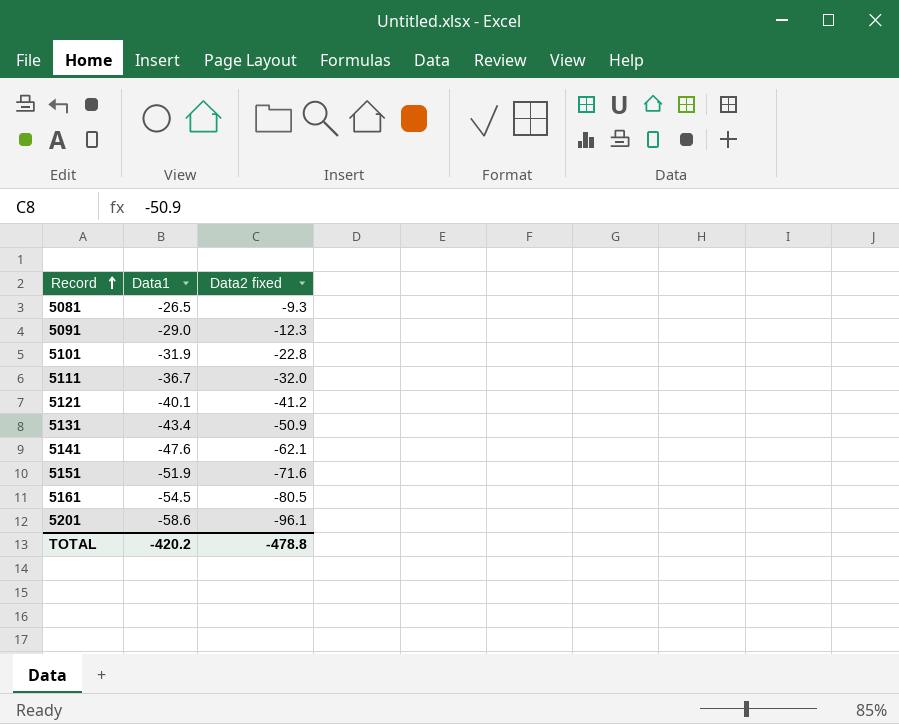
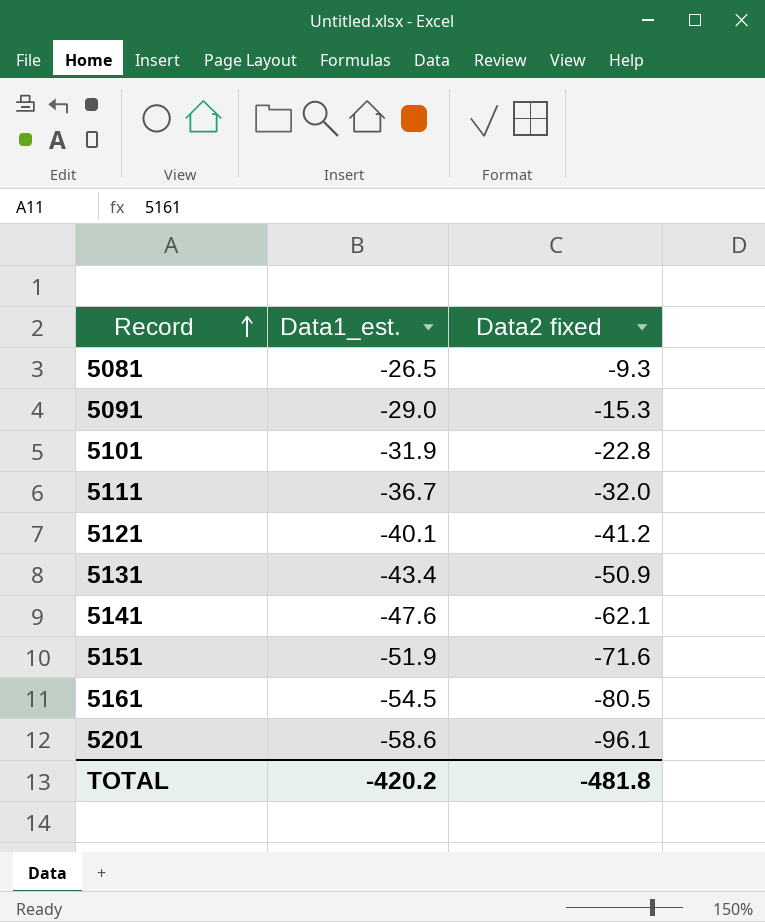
column name: Data1 -> Data1_est.
5091 | Data2 fixed: -12.3 -> -15.3
TOTAL | Data2 fixed: -478.8 -> -481.8

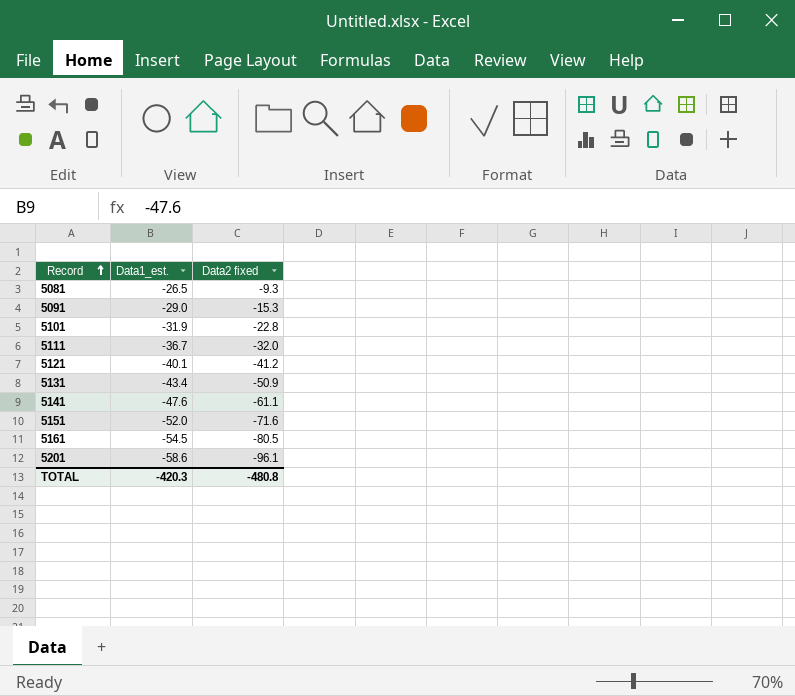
5141 | Data2 fixed: -62.1 -> -61.1
5151 | Data1_est.: -51.9 -> -52.0
TOTAL | Data1_est.: -420.2 -> -420.3
TOTAL | Data2 fixed: -481.8 -> -480.8

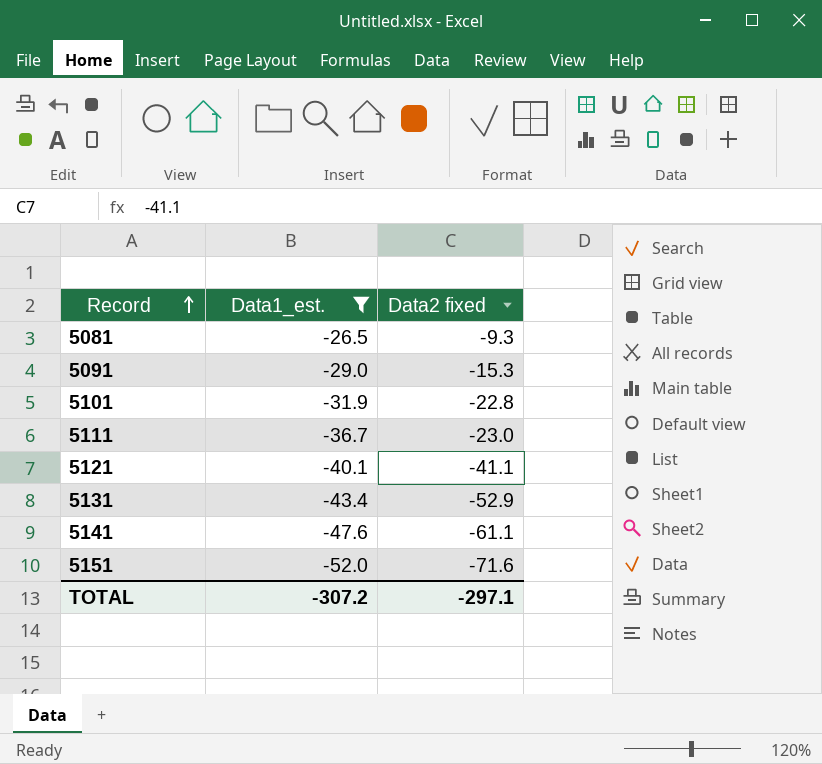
filter: none -> Data1_est. >= -52.0
5111 | Data2 fixed: -32.0 -> -23.0
5121 | Data2 fixed: -41.2 -> -41.1
5131 | Data2 fixed: -50.9 -> -52.9
TOTAL | Data1_est.: -420.3 -> -307.2
TOTAL | Data2 fixed: -480.8 -> -297.1

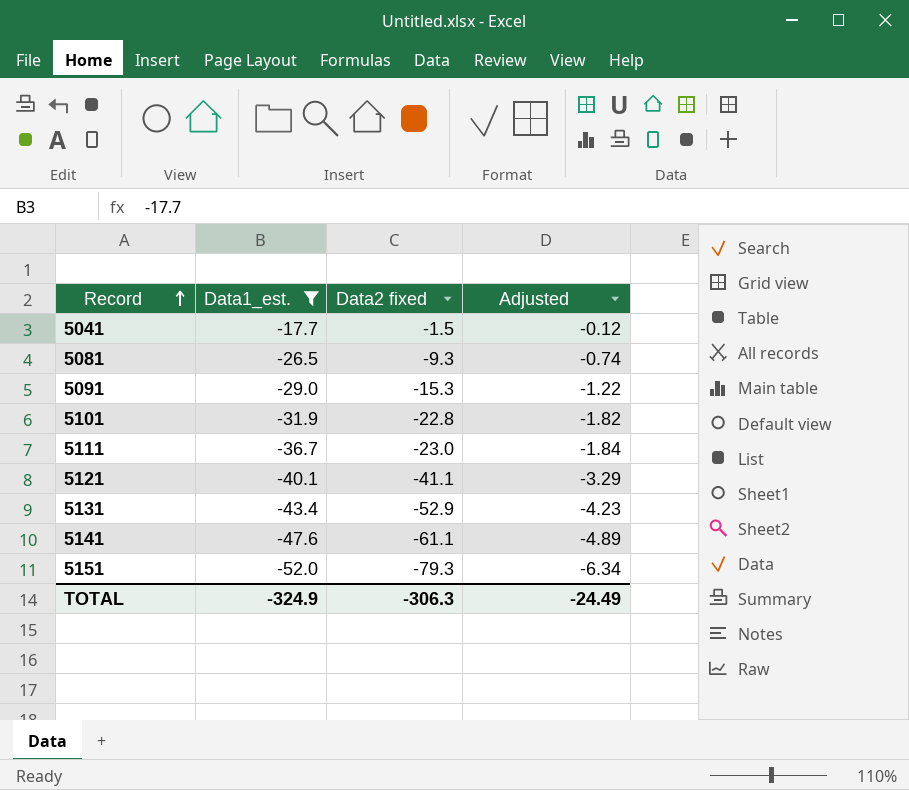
column Adjusted | formula: none -> [Data2 fixed] * 0.08
row 5041: none -> -17.7 | -1.5 | -0.12
5151 | Data2 fixed: -71.6 -> -79.3
TOTAL | Data1_est.: -307.2 -> -324.9
TOTAL | Data2 fixed: -297.1 -> -306.3

